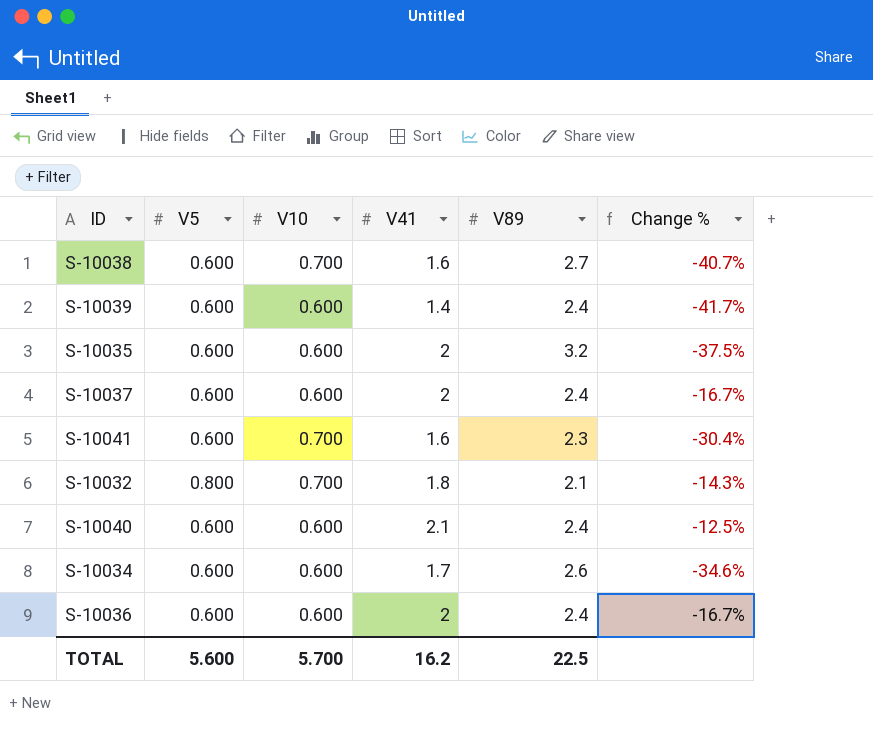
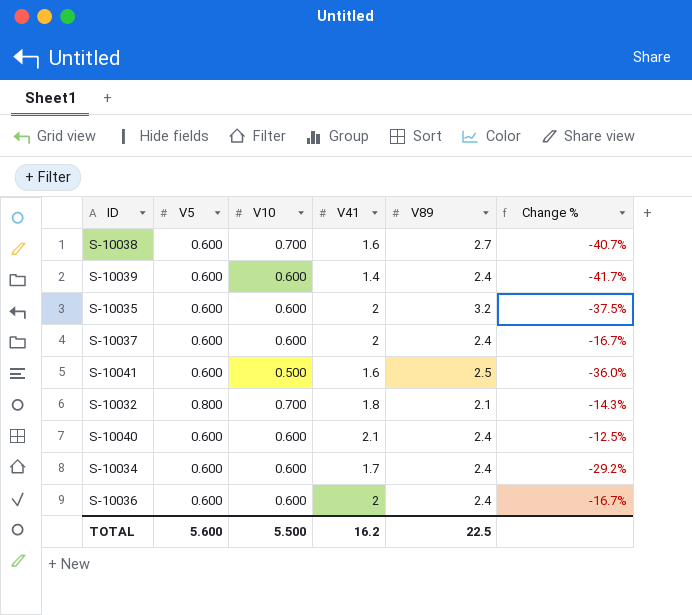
S-10041 | V10: 0.700 -> 0.500
S-10041 | V89: 2.3 -> 2.5
S-10041 | Change %: -30.4% -> -36.0%
S-10034 | V89: 2.6 -> 2.4
S-10034 | Change %: -34.6% -> -29.2%
TOTAL | V10: 5.700 -> 5.500

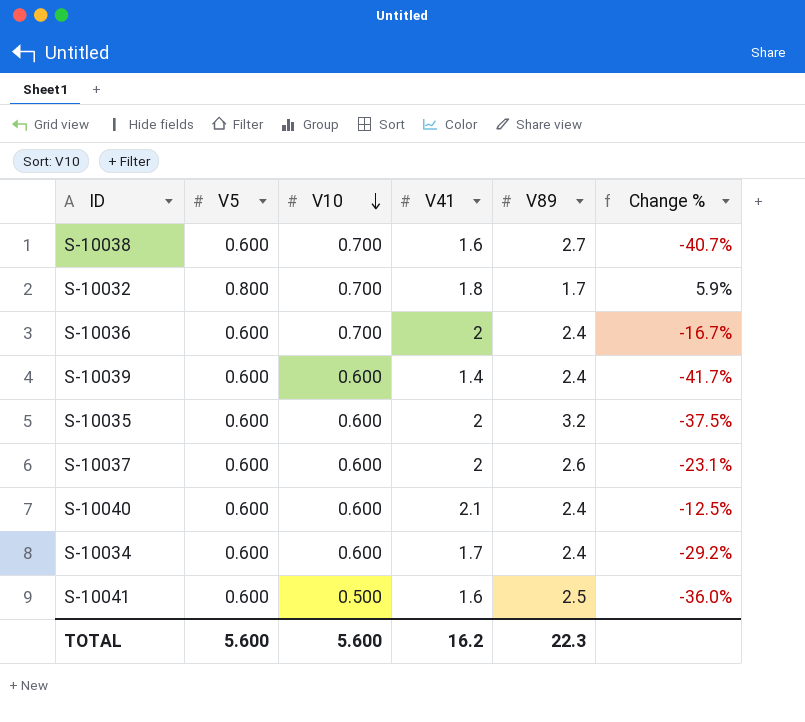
row order: none -> V10 descending
S-10032 | V89: 2.1 -> 1.7
S-10032 | Change %: -14.3% -> 5.9%
S-10036 | V10: 0.600 -> 0.700
S-10037 | V89: 2.4 -> 2.6
S-10037 | Change %: -16.7% -> -23.1%
TOTAL | V10: 5.500 -> 5.600
TOTAL | V89: 22.5 -> 22.3

